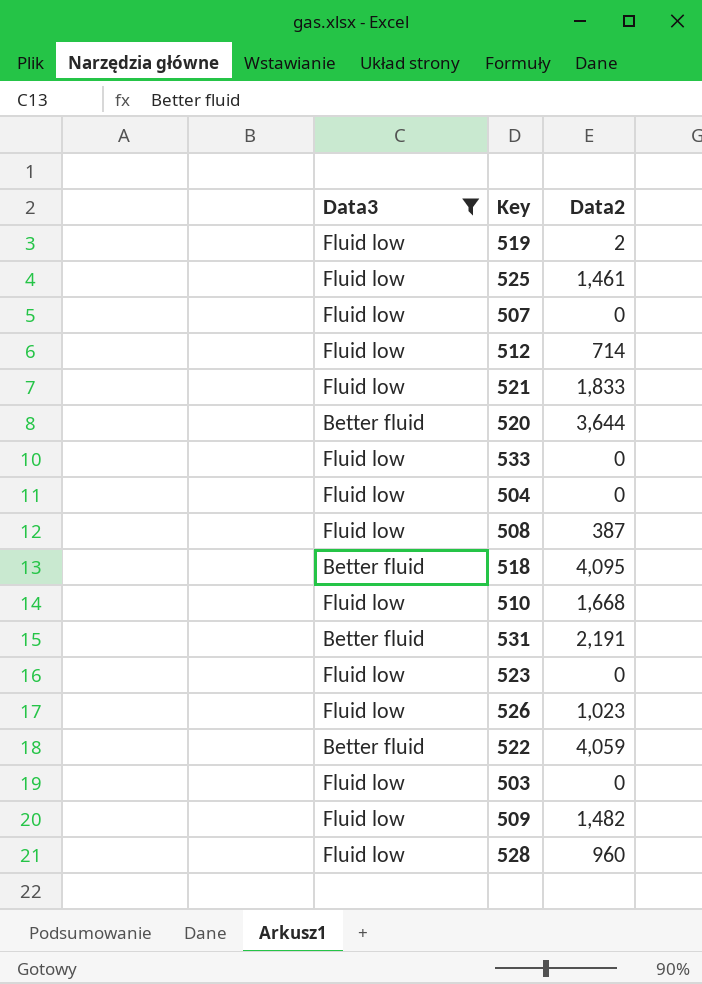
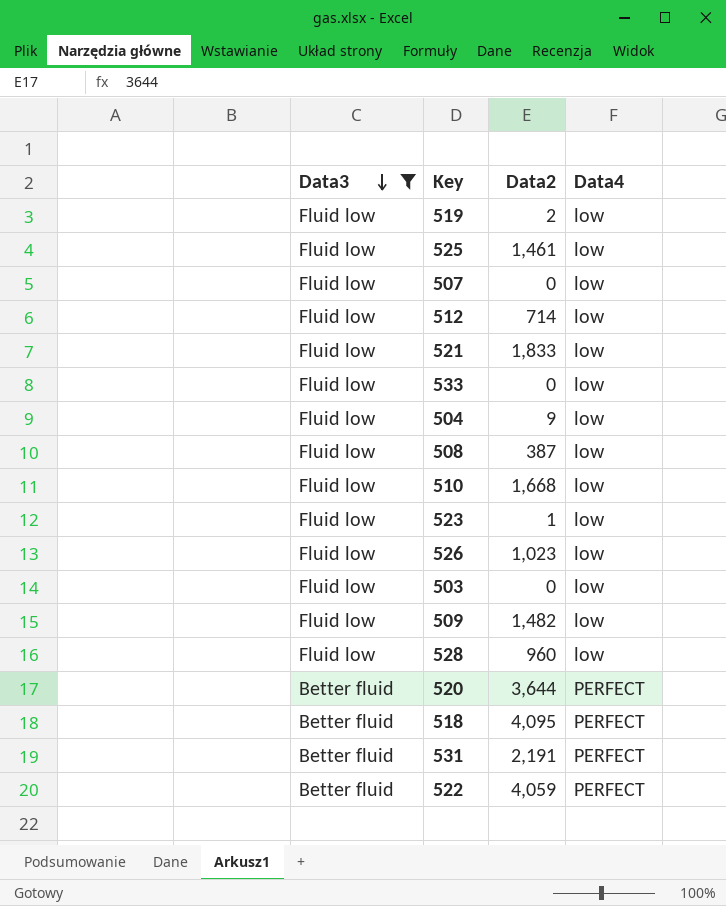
row order: none -> Data3 descending
column Data4 | position: none -> 4
504 | Data2: 0 -> 9
523 | Data2: 0 -> 1

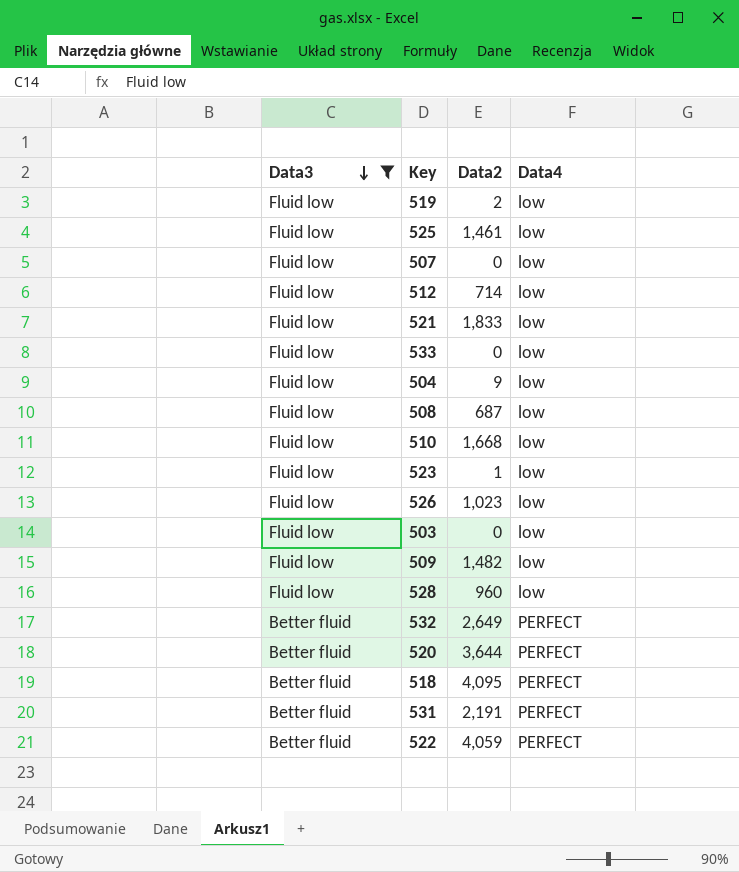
508 | Data2: 387 -> 687
row 532: none -> Better fluid | 2,649 | PERFECT

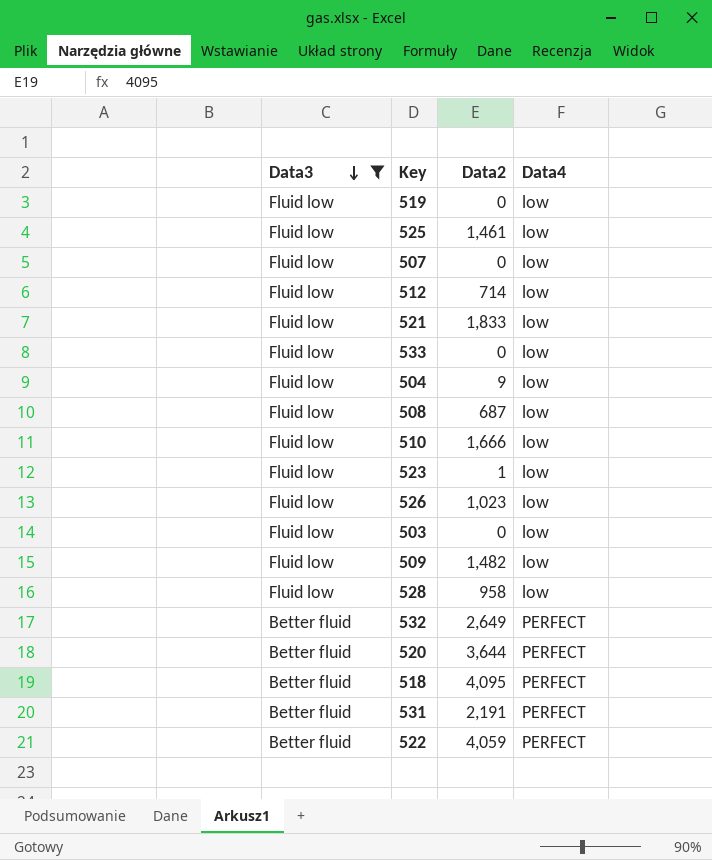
519 | Data2: 2 -> 0
510 | Data2: 1,668 -> 1,666
528 | Data2: 960 -> 958

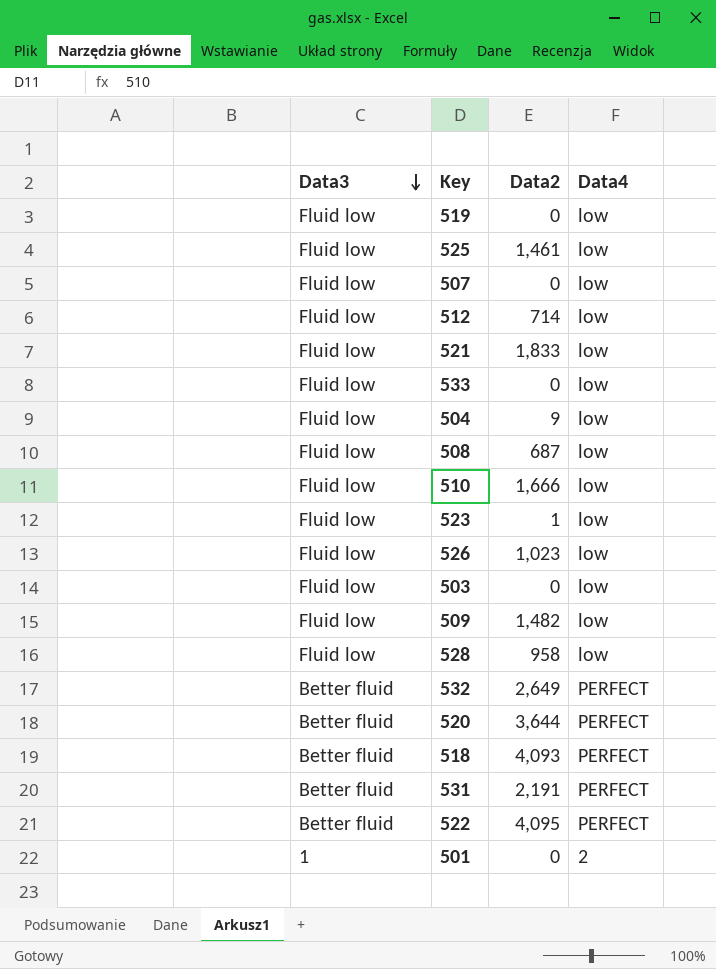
filter: Data3 != 1 -> none
518 | Data2: 4,095 -> 4,093
522 | Data2: 4,059 -> 4,095

